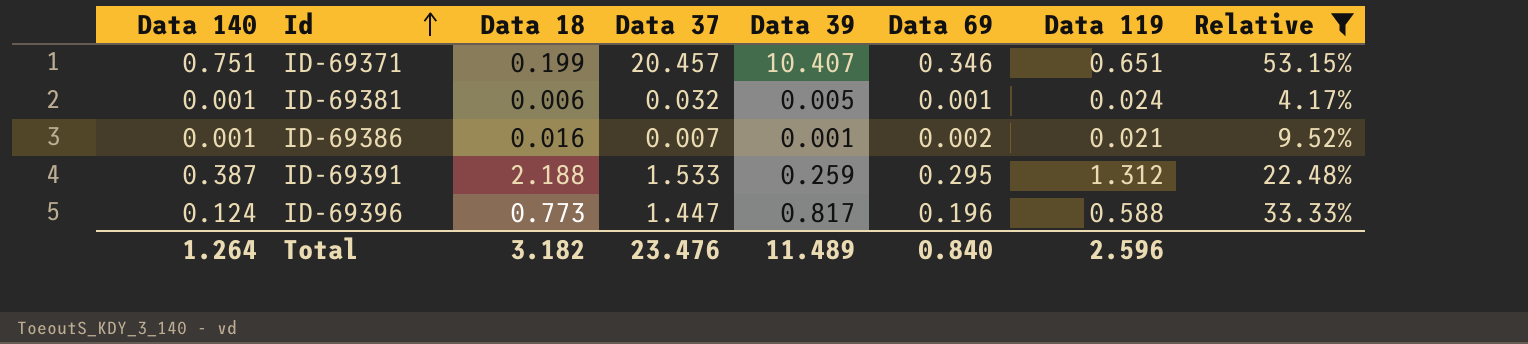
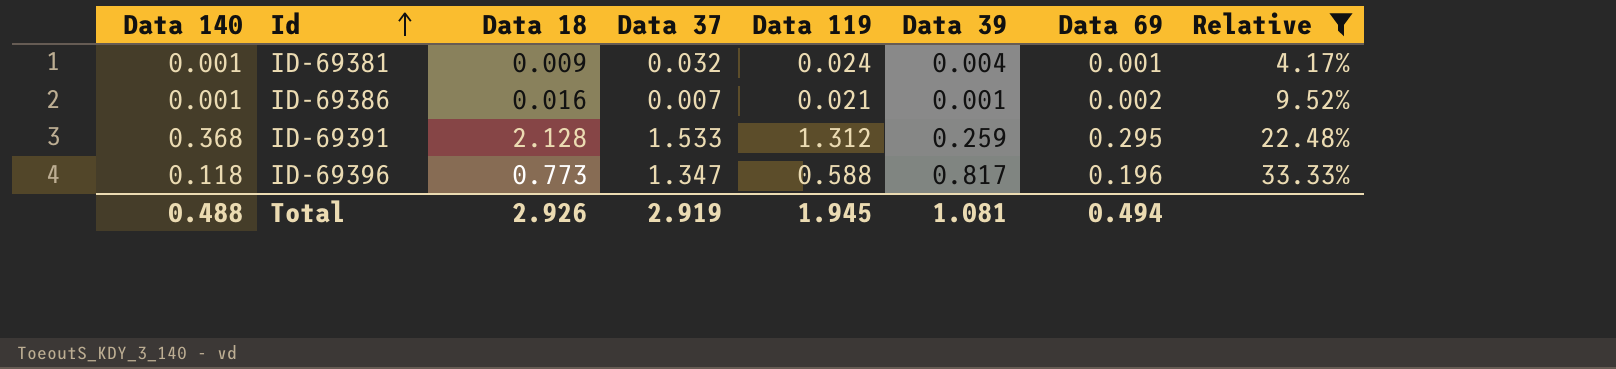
column Data 119 | position: 7 -> 5
row ID-69371: 0.751 | 0.199 | 20.457 | 10.407 | 0.346 | 0.651 | 53.15% -> none
ID-69381 | Data 18: 0.006 -> 0.009
ID-69381 | Data 39: 0.005 -> 0.004
ID-69391 | Data 140: 0.387 -> 0.368
ID-69391 | Data 18: 2.188 -> 2.128
ID-69396 | Data 140: 0.124 -> 0.118
ID-69396 | Data 37: 1.447 -> 1.347
Total | Data 140: 1.264 -> 0.488
Total | Data 18: 3.182 -> 2.926
Total | Data 37: 23.476 -> 2.919
Total | Data 119: 2.596 -> 1.945
Total | Data 39: 11.489 -> 1.081
Total | Data 69: 0.840 -> 0.494

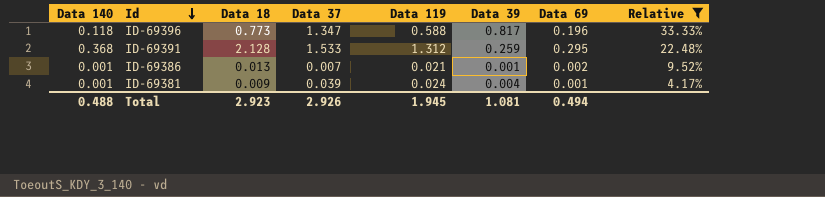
row order: Id ascending -> Id descending
ID-69386 | Data 18: 0.016 -> 0.013
ID-69381 | Data 37: 0.032 -> 0.039
Total | Data 18: 2.926 -> 2.923
Total | Data 37: 2.919 -> 2.926

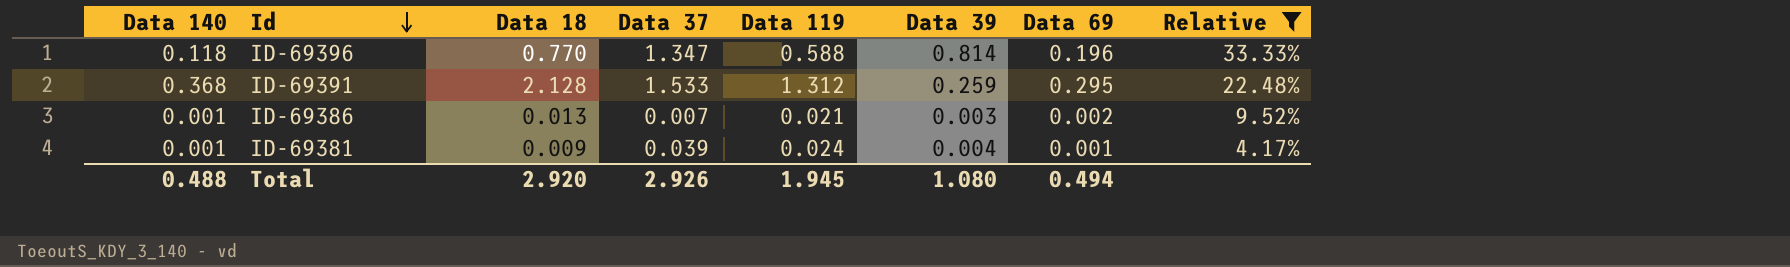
ID-69396 | Data 18: 0.773 -> 0.770
ID-69396 | Data 39: 0.817 -> 0.814
ID-69386 | Data 39: 0.001 -> 0.003
Total | Data 18: 2.923 -> 2.920
Total | Data 39: 1.081 -> 1.080

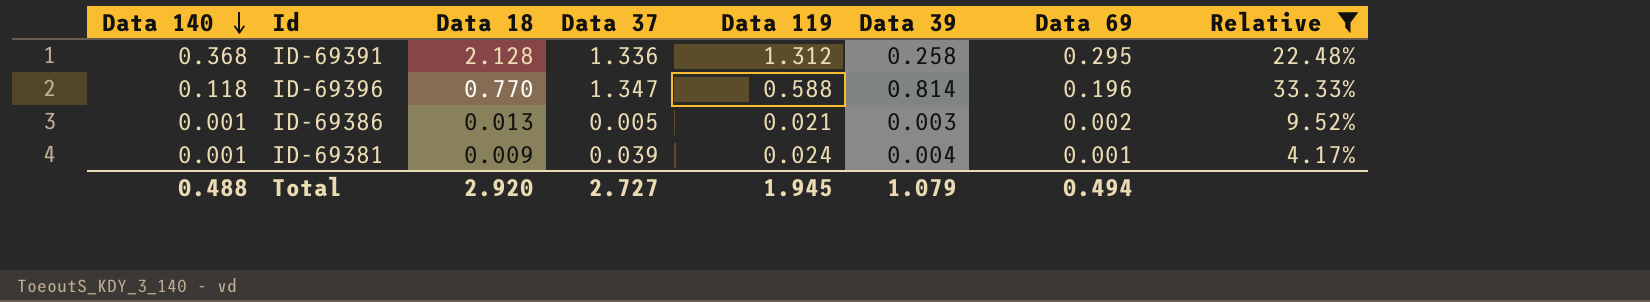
row order: Id descending -> Data 140 descending
ID-69391 | Data 37: 1.533 -> 1.336
ID-69391 | Data 39: 0.259 -> 0.258
ID-69386 | Data 37: 0.007 -> 0.005
Total | Data 37: 2.926 -> 2.727
Total | Data 39: 1.080 -> 1.079

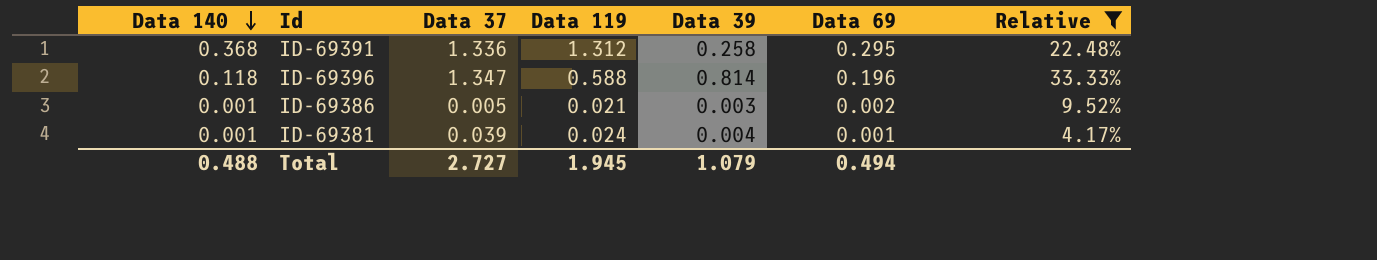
column Data 18 | position: 3 -> none

